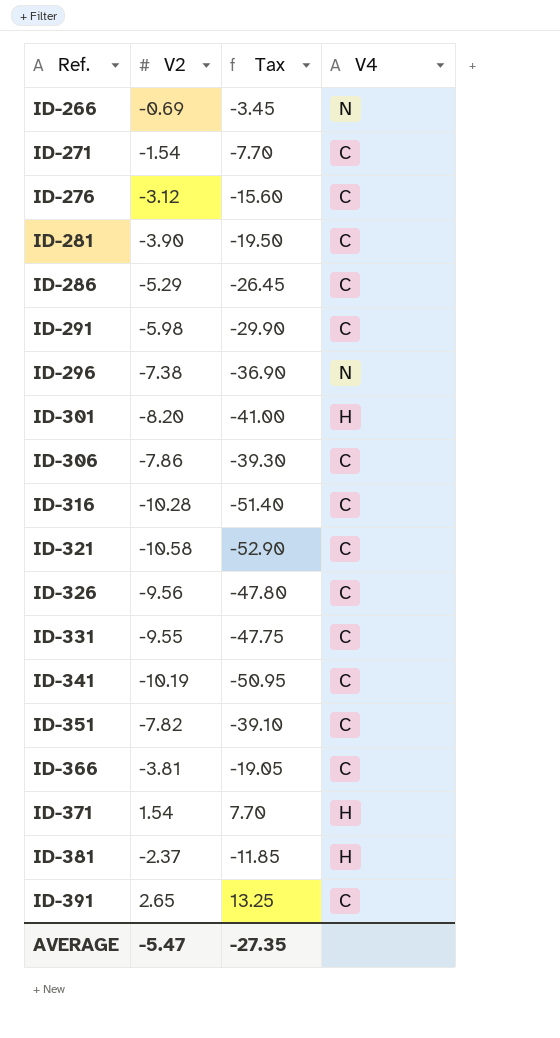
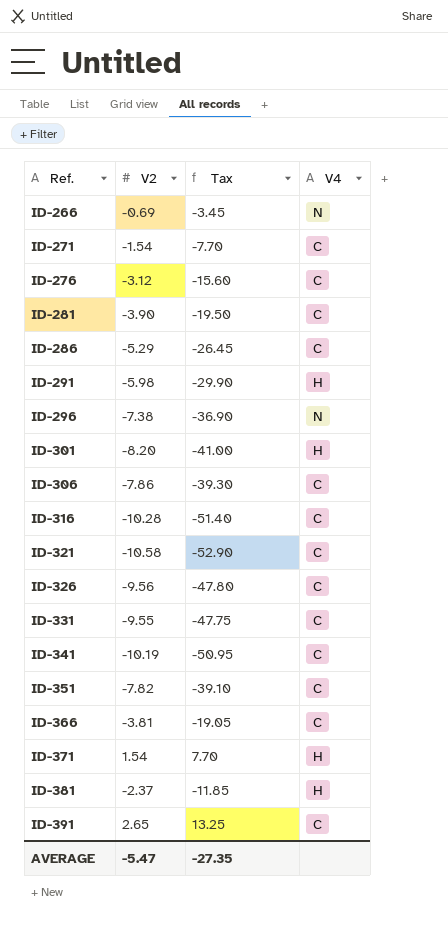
ID-291 | V4: C -> H

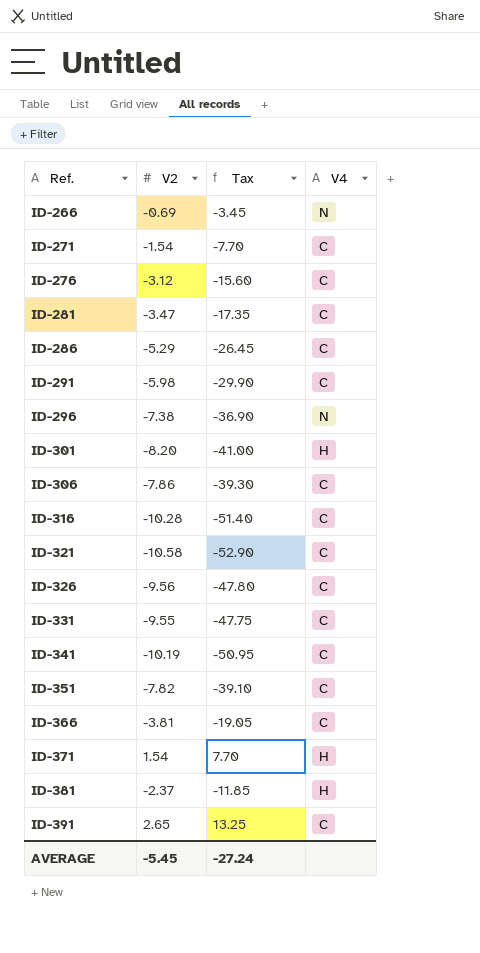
ID-281 | V2: -3.90 -> -3.47
ID-281 | Tax: -19.50 -> -17.35
ID-291 | V4: H -> C
AVERAGE | V2: -5.47 -> -5.45
AVERAGE | Tax: -27.35 -> -27.24

